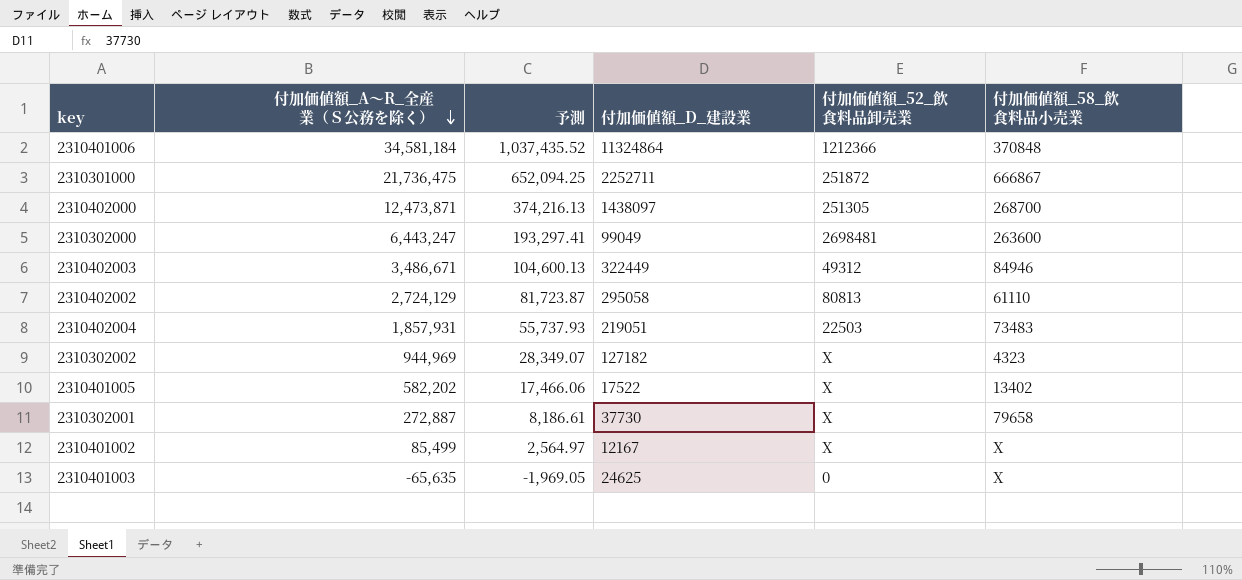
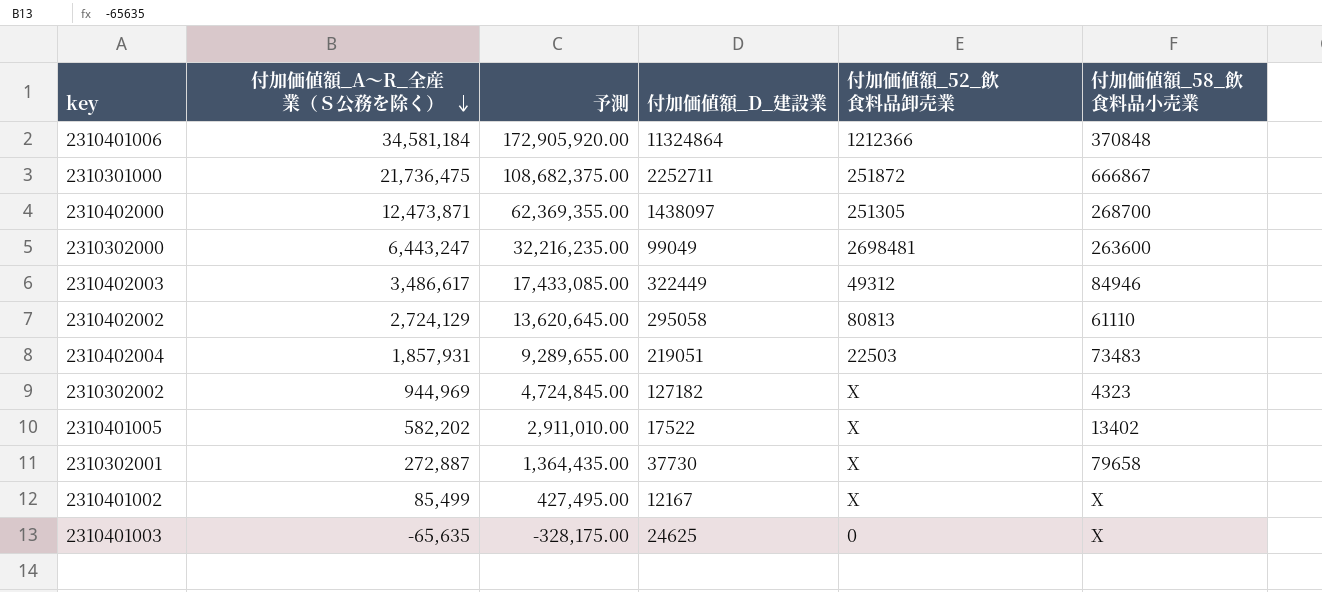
column 予測 | formula: [付加価値額_A～R_全産業（Ｓ公務を除く）] * 0.03 -> [付加価値額_A～R_全産業（Ｓ公務を除く）] * 5
2310402003 | 付加価値額_A～R_全産業（Ｓ公務を除く）: 3,486,671 -> 3,486,617

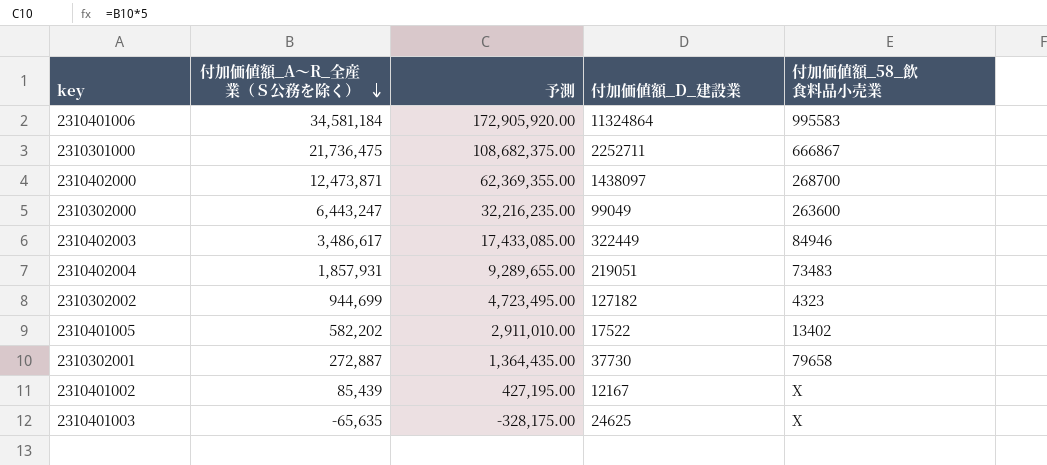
column 付加価値額_52_飲食料品卸売業 | position: 5 -> none
row 2310402002: 2,724,129 | 13,620,645.00 | 295058 | 80813 | 61110 -> none
2310401006 | 付加価値額_58_飲食料品小売業: 370848 -> 995583
2310302002 | 付加価値額_A～R_全産業（Ｓ公務を除く）: 944,969 -> 944,699
2310302002 | 予測: 4,724,845.00 -> 4,723,495.00
2310401002 | 付加価値額_A～R_全産業（Ｓ公務を除く）: 85,499 -> 85,439
2310401002 | 予測: 427,495.00 -> 427,195.00

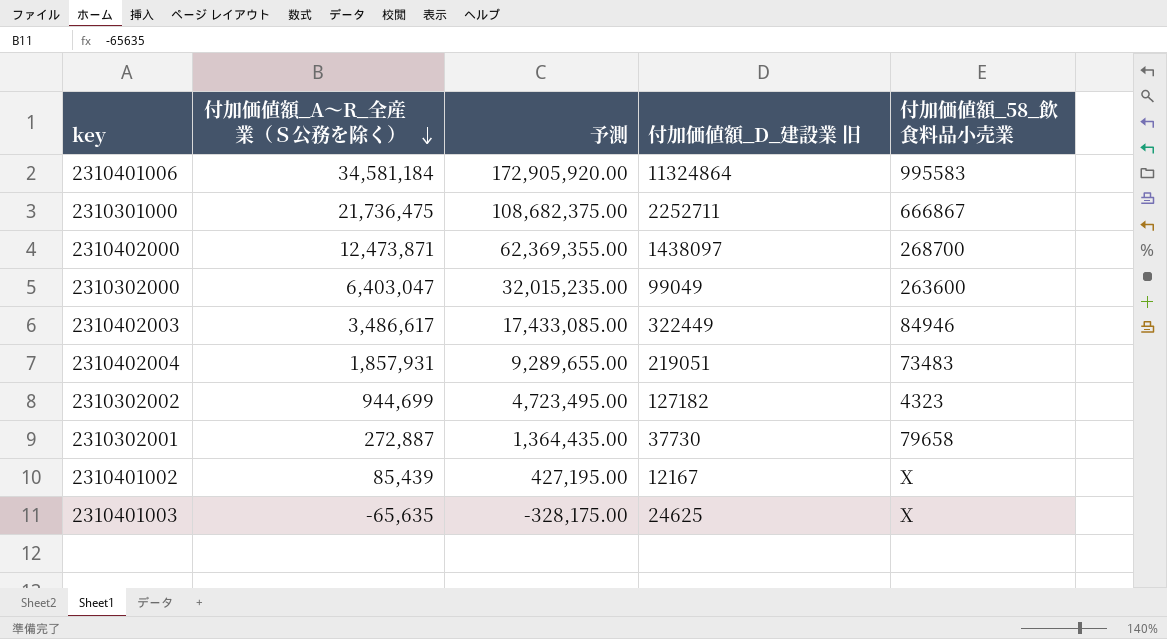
column name: 付加価値額_D_建設業 -> 付加価値額_D_建設業 旧
row 2310401005: 582,202 | 2,911,010.00 | 17522 | 13402 -> none
2310302000 | 付加価値額_A～R_全産業（Ｓ公務を除く）: 6,443,247 -> 6,403,047
2310302000 | 予測: 32,216,235.00 -> 32,015,235.00

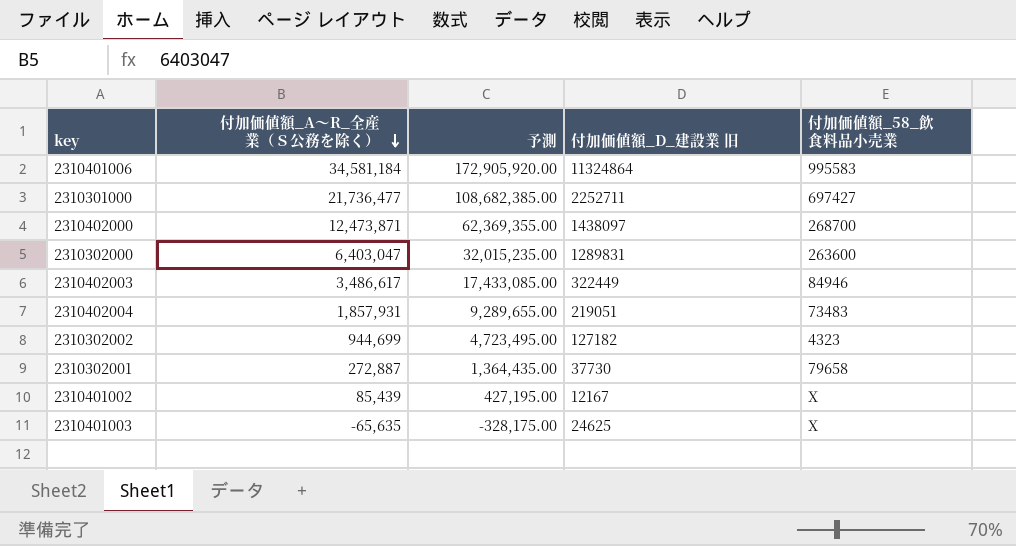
2310301000 | 付加価値額_A～R_全産業（Ｓ公務を除く）: 21,736,475 -> 21,736,477
2310301000 | 予測: 108,682,375.00 -> 108,682,385.00
2310301000 | 付加価値額_58_飲食料品小売業: 666867 -> 697427
2310302000 | 付加価値額_D_建設業 旧: 99049 -> 1289831

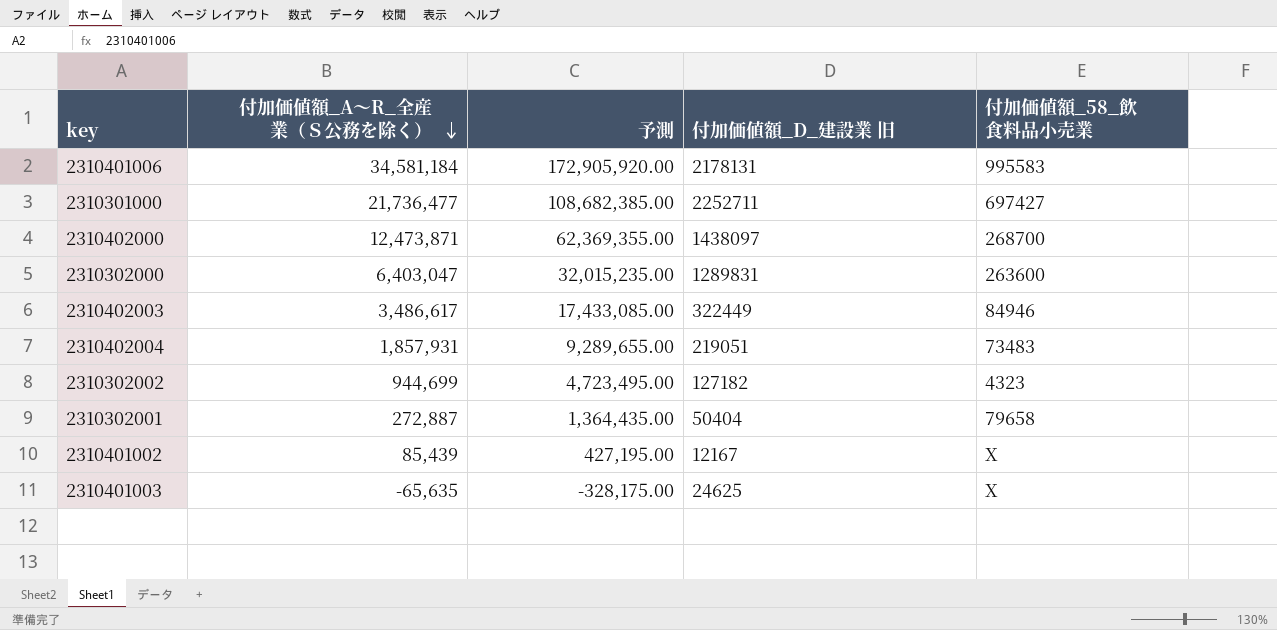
2310401006 | 付加価値額_D_建設業 旧: 11324864 -> 2178131
2310302001 | 付加価値額_D_建設業 旧: 37730 -> 50404

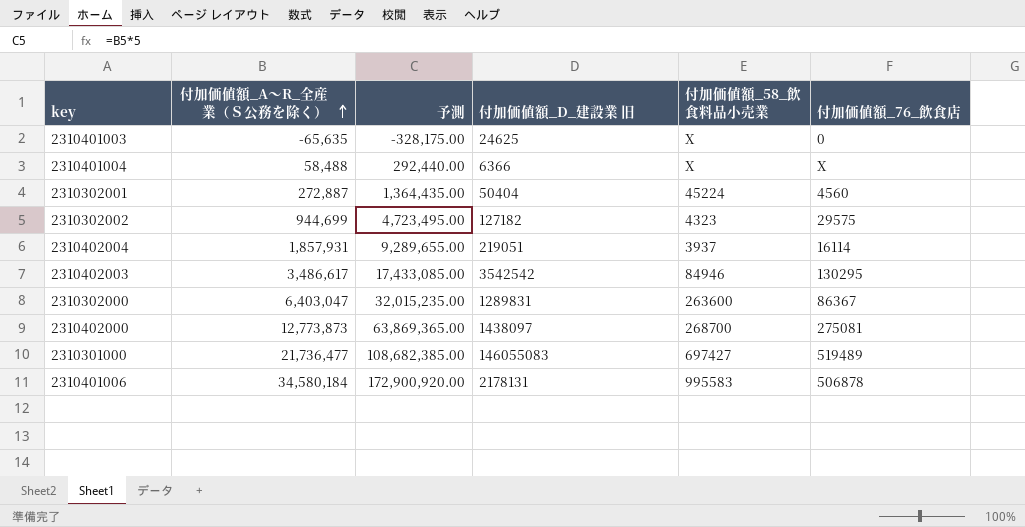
row order: 付加価値額_A～R_全産業（Ｓ公務を除く） descending -> 付加価値額_A～R_全産業（Ｓ公務を除く） ascending
column 付加価値額_76_飲食店 | position: none -> 6
row 2310401002: 85,439 | 427,195.00 | 12167 | X -> none
row 2310401004: none -> 58,488 | 292,440.00 | 6366 | X | X
2310302001 | 付加価値額_58_飲食料品小売業: 79658 -> 45224
2310402004 | 付加価値額_58_飲食料品小売業: 73483 -> 3937
2310402003 | 付加価値額_D_建設業 旧: 322449 -> 3542542
2310402000 | 付加価値額_A～R_全産業（Ｓ公務を除く）: 12,473,871 -> 12,773,873
2310402000 | 予測: 62,369,355.00 -> 63,869,365.00
2310301000 | 付加価値額_D_建設業 旧: 2252711 -> 146055083
2310401006 | 付加価値額_A～R_全産業（Ｓ公務を除く）: 34,581,184 -> 34,580,184
2310401006 | 予測: 172,905,920.00 -> 172,900,920.00

